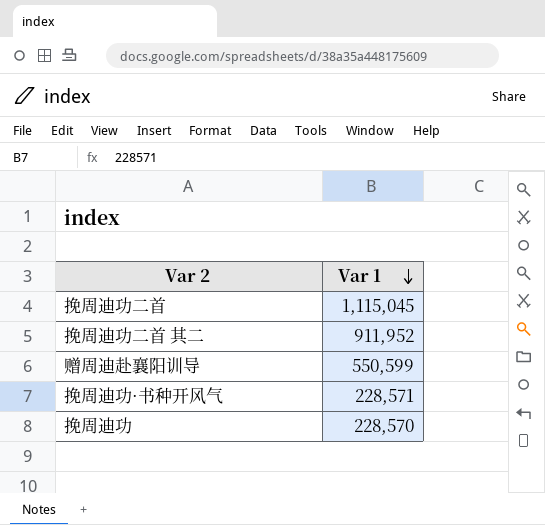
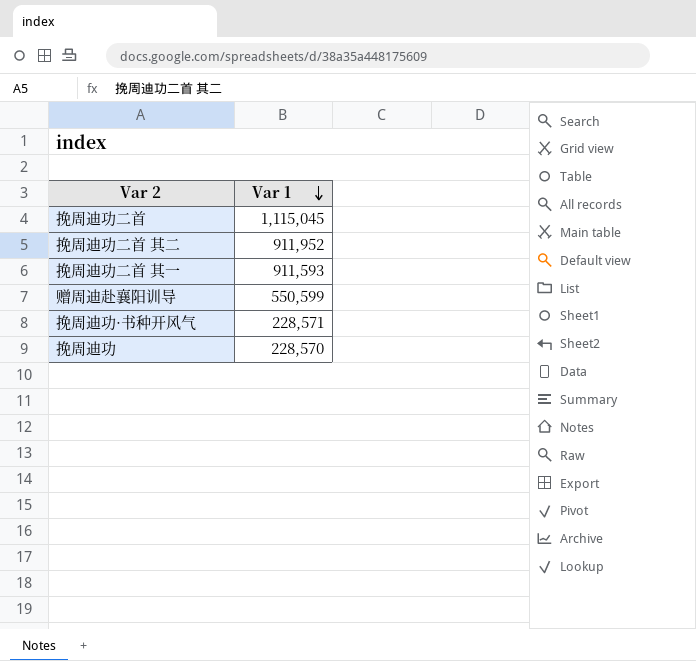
row 挽周迪功二首 其一: none -> 911,593

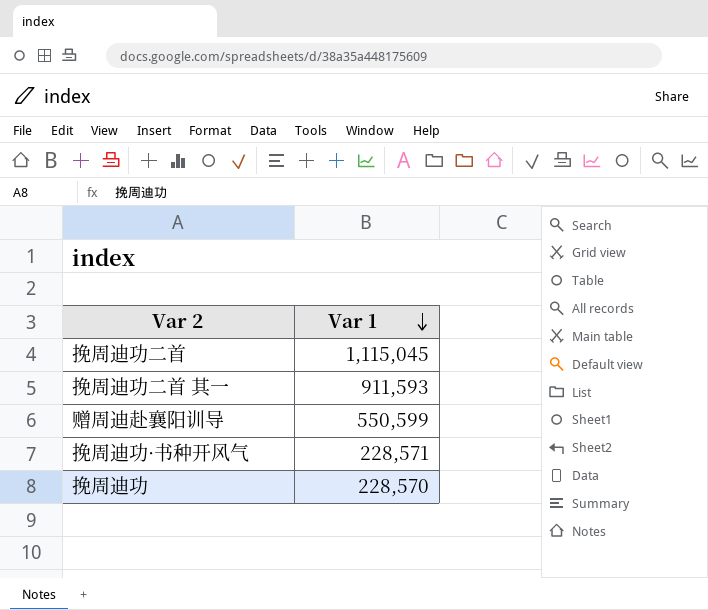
row 挽周迪功二首 其二: 911,952 -> none

